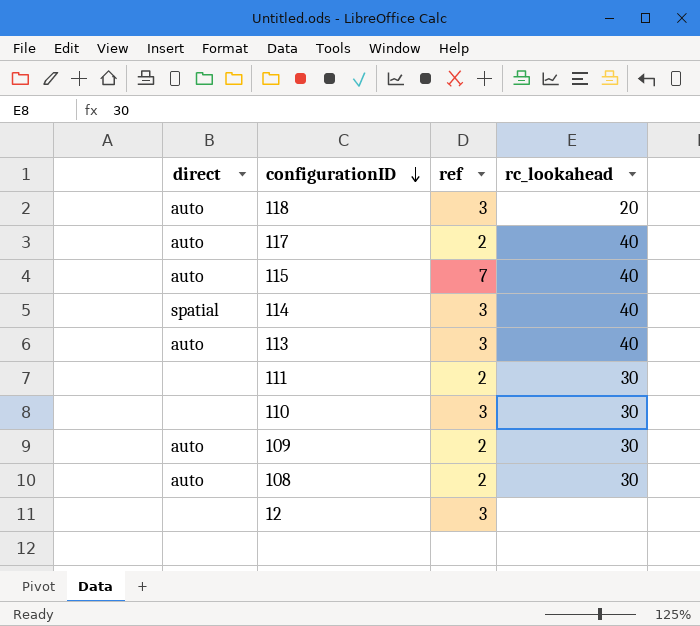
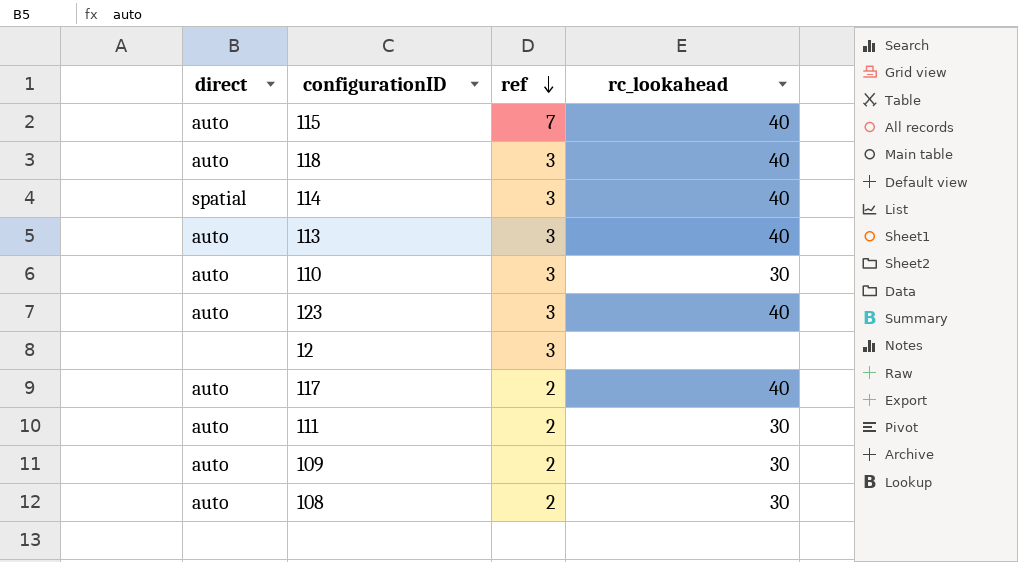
row order: configurationID descending -> ref descending
118 | rc_lookahead: 20 -> 40
110 | direct: none -> auto
row 123: none -> auto | 3 | 40
111 | direct: none -> auto

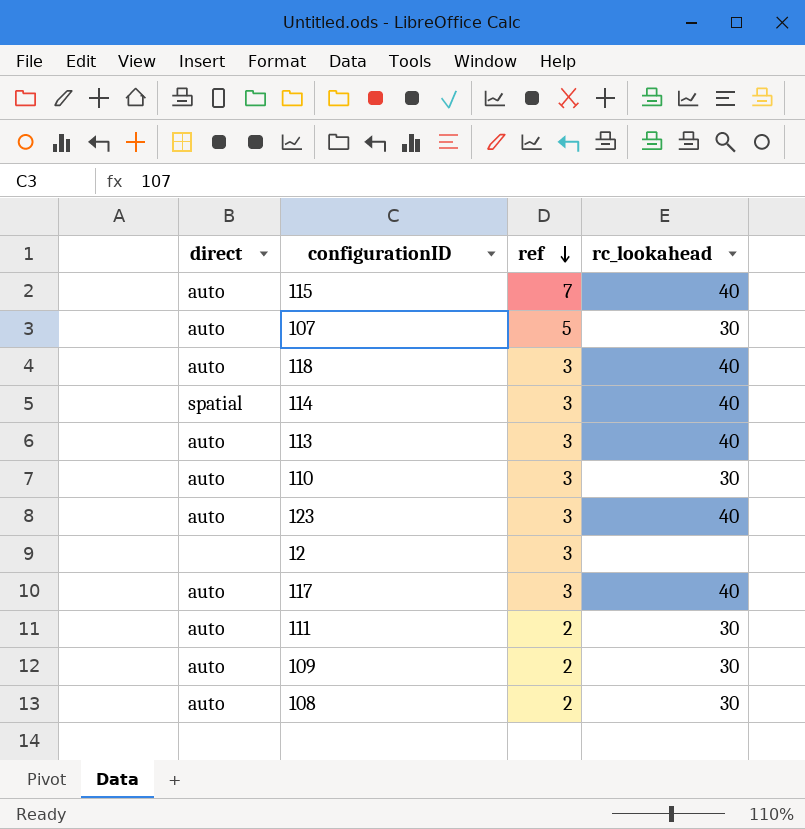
row 107: none -> auto | 5 | 30
117 | ref: 2 -> 3

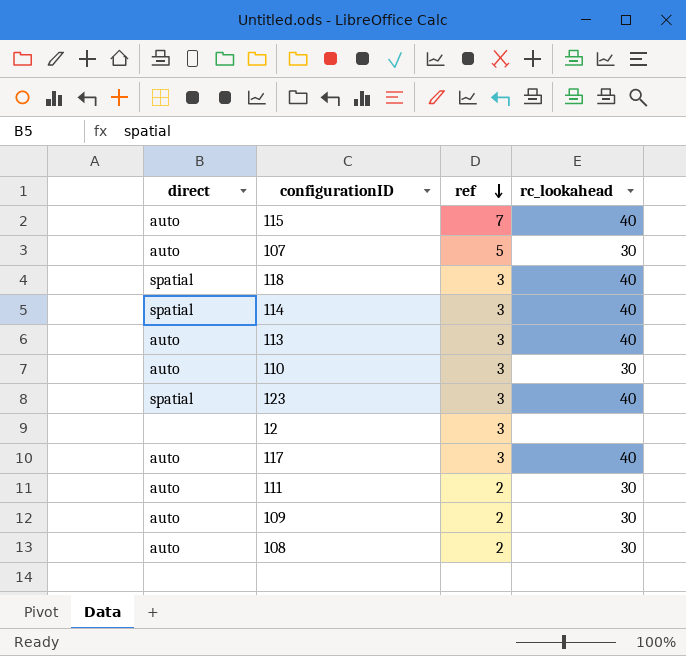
118 | direct: auto -> spatial
123 | direct: auto -> spatial

